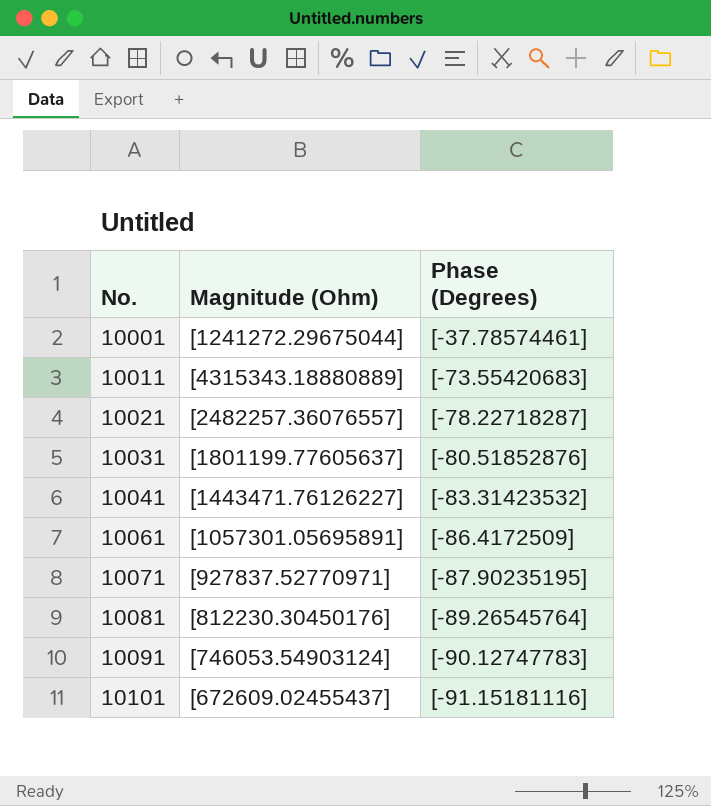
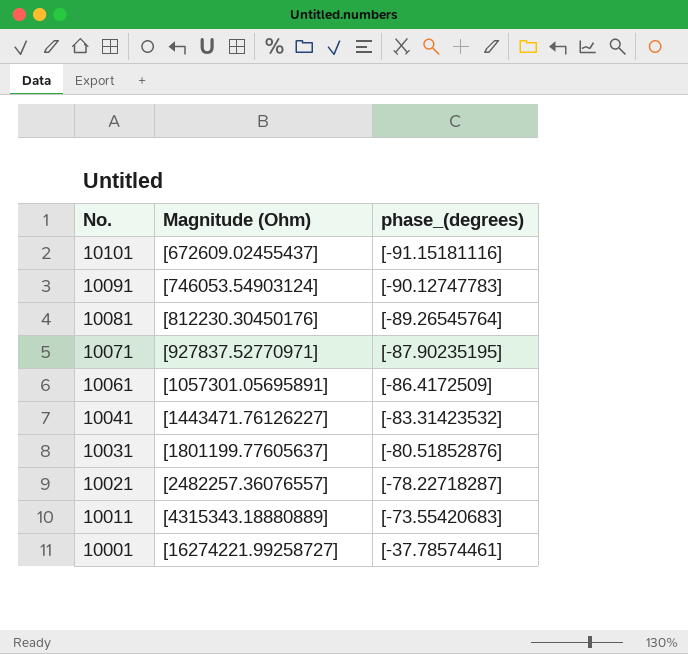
row order: No. ascending -> No. descending
column name: Phase (Degrees) -> phase_(degrees)
10001 | Magnitude (Ohm): [1241272.29675044] -> [16274221.99258727]

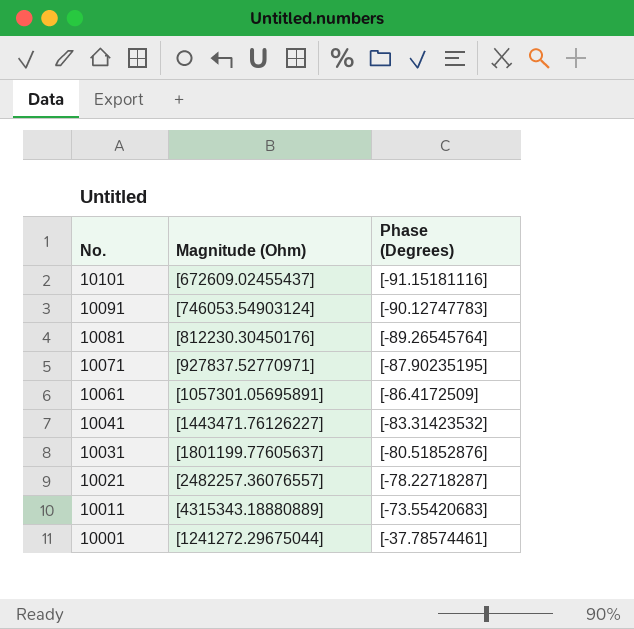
column name: phase_(degrees) -> Phase (Degrees)
10001 | Magnitude (Ohm): [16274221.99258727] -> [1241272.29675044]

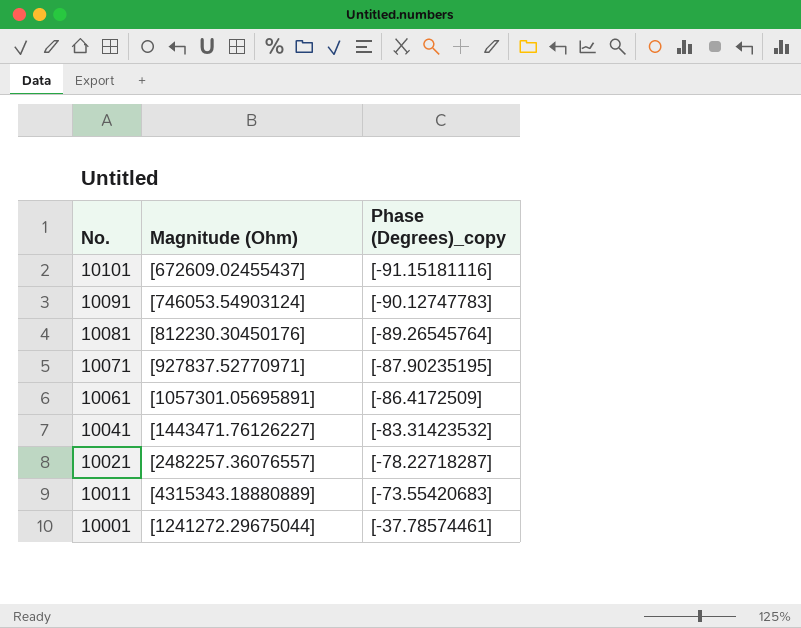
column name: Phase (Degrees) -> Phase (Degrees)_copy
row 10031: [1801199.77605637] | [-80.51852876] -> none

